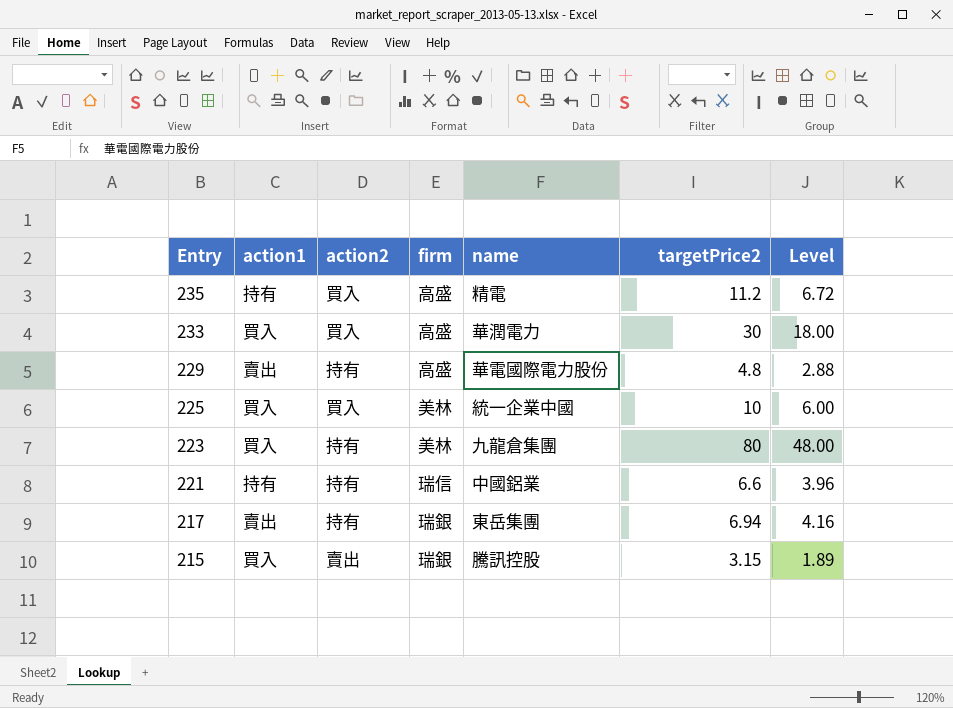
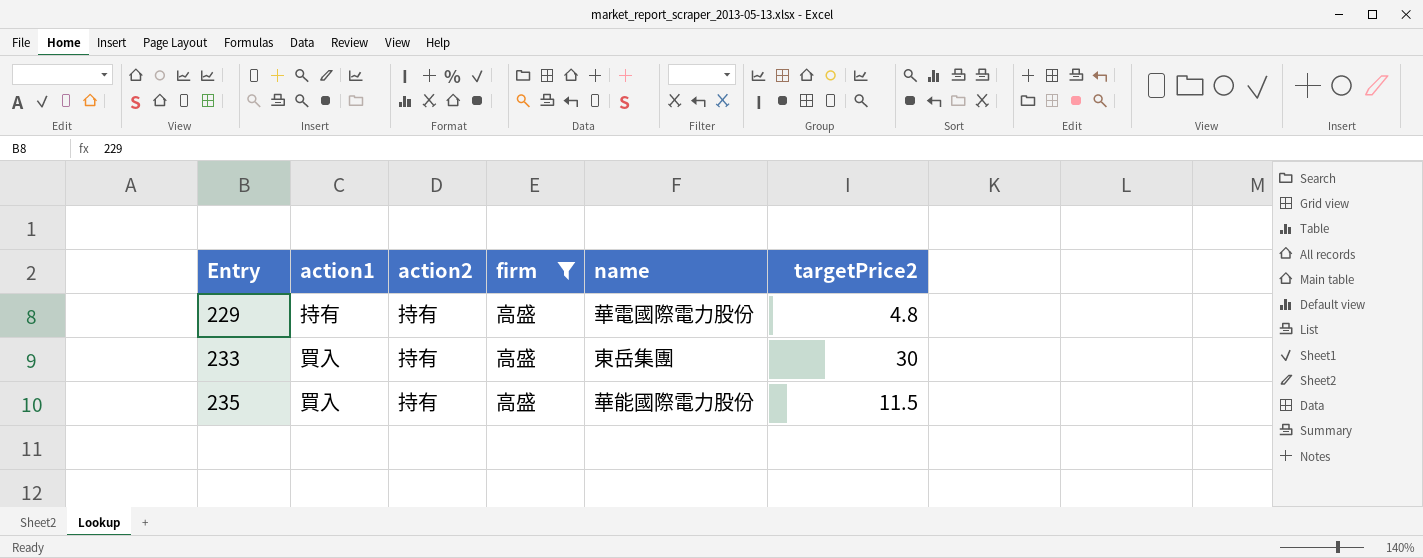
filter: none -> firm = 高盛
row order: Entry descending -> Entry ascending
column Level | formula: [targetPrice2] * 0.6 -> none
229 | action1: 賣出 -> 持有
233 | action2: 買入 -> 持有
233 | name: 華潤電力 -> 東岳集團
235 | action1: 持有 -> 買入
235 | action2: 買入 -> 持有
235 | name: 精電 -> 華能國際電力股份
235 | targetPrice2: 11.2 -> 11.5

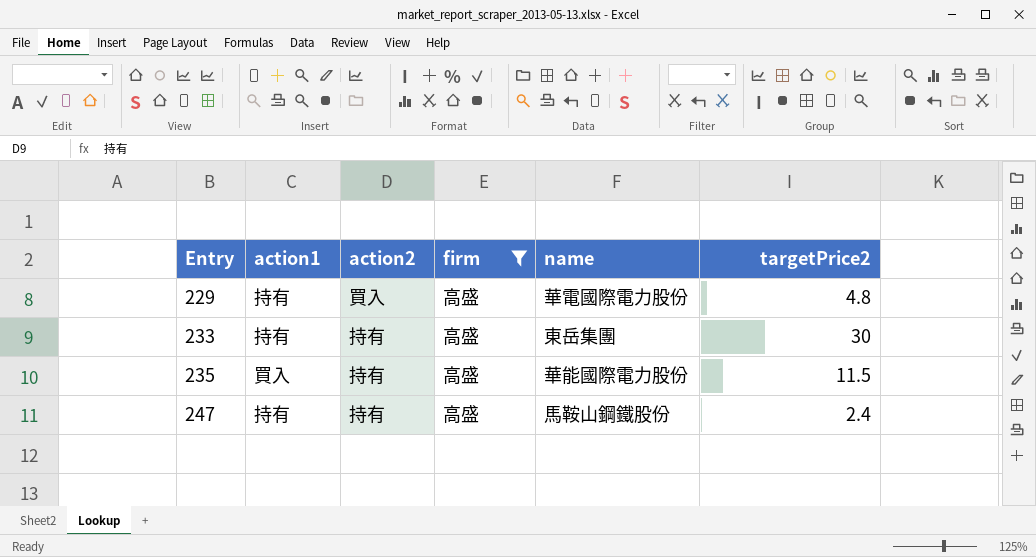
229 | action2: 持有 -> 買入
233 | action1: 買入 -> 持有
row 247: none -> 持有 | 持有 | 高盛 | 馬鞍山鋼鐵股份 | 2.4

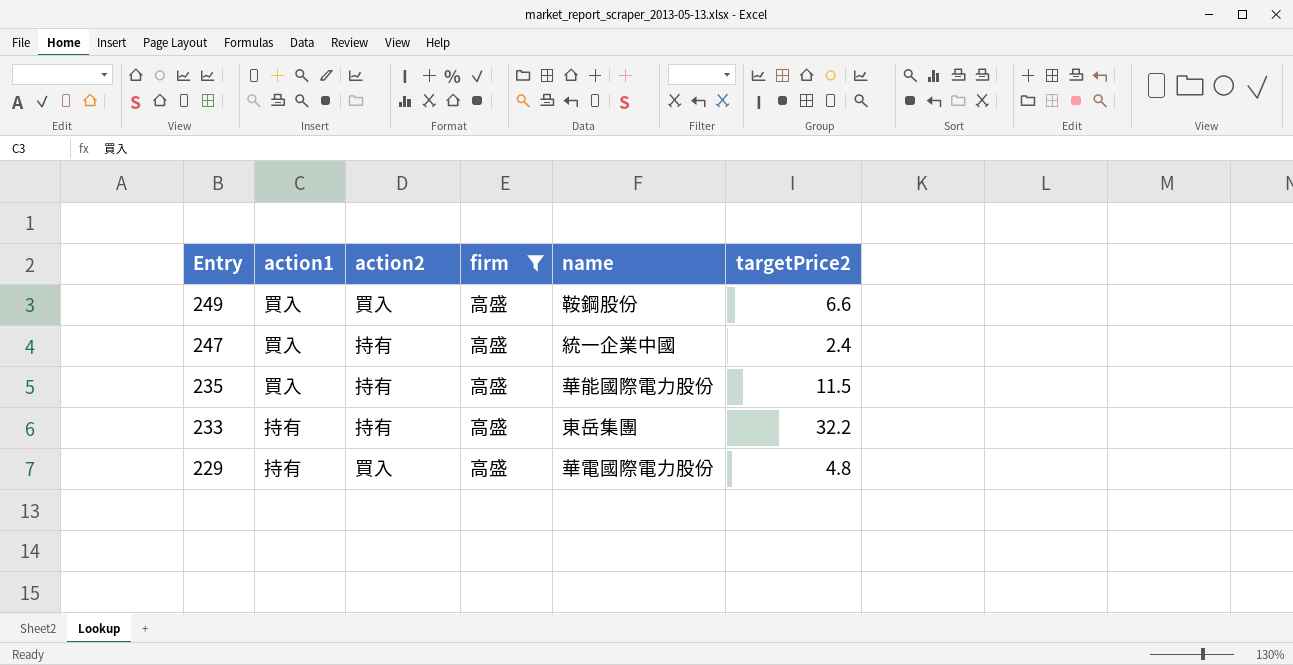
row order: Entry ascending -> Entry descending
row 249: none -> 買入 | 買入 | 高盛 | 鞍鋼股份 | 6.6
247 | action1: 持有 -> 買入
247 | name: 馬鞍山鋼鐵股份 -> 統一企業中國
233 | targetPrice2: 30 -> 32.2

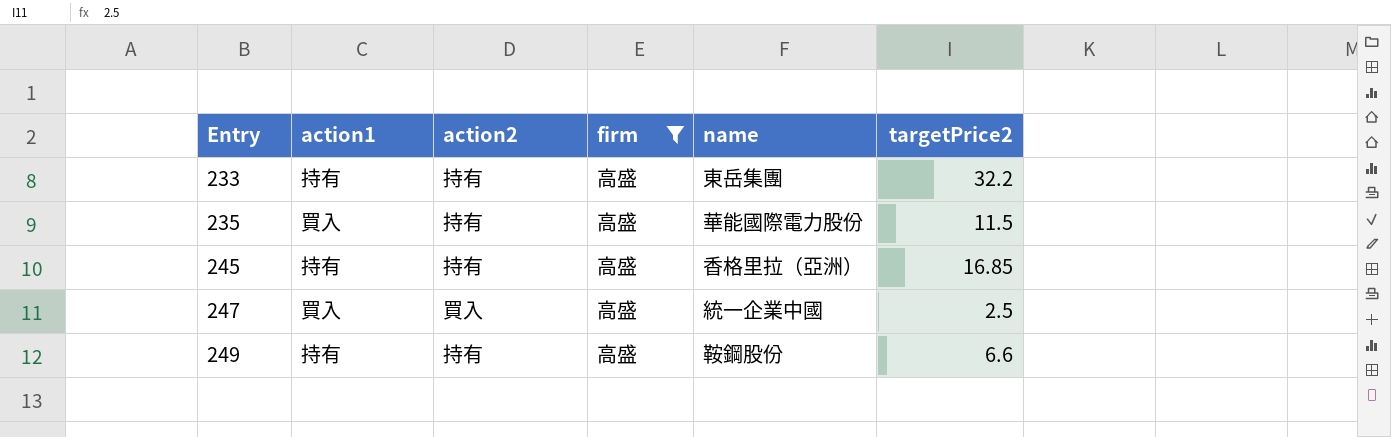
row order: Entry descending -> Entry ascending
row 229: 持有 | 買入 | 高盛 | 華電國際電力股份 | 4.8 -> none
row 245: none -> 持有 | 持有 | 高盛 | 香格里拉（亞洲） | 16.85
247 | action2: 持有 -> 買入
247 | targetPrice2: 2.4 -> 2.5
249 | action1: 買入 -> 持有
249 | action2: 買入 -> 持有

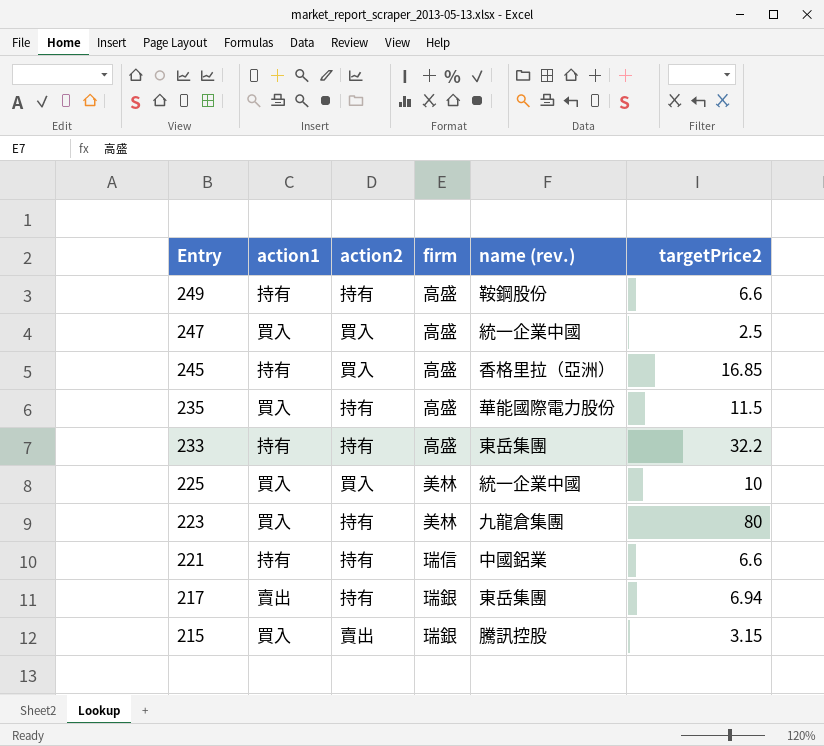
filter: firm = 高盛 -> none
row order: Entry ascending -> Entry descending
column name: name -> name (rev.)
245 | action2: 持有 -> 買入

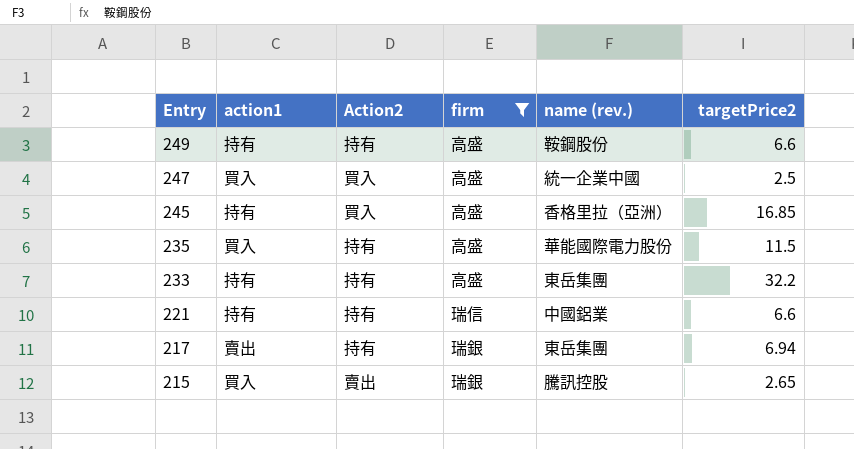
filter: none -> firm != 美林
column name: action2 -> Action2
215 | targetPrice2: 3.15 -> 2.65

